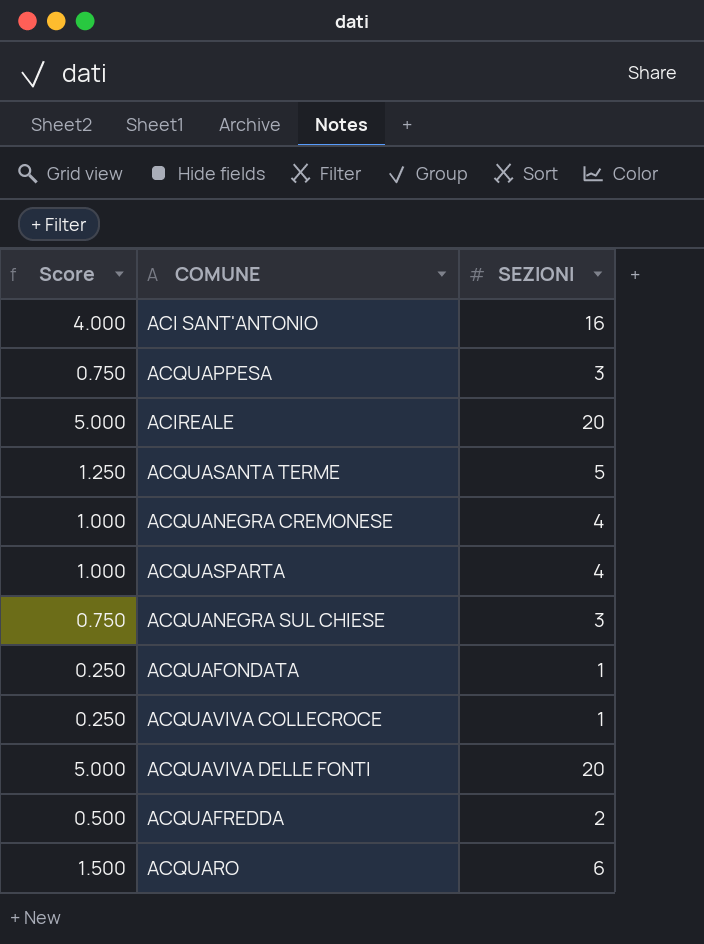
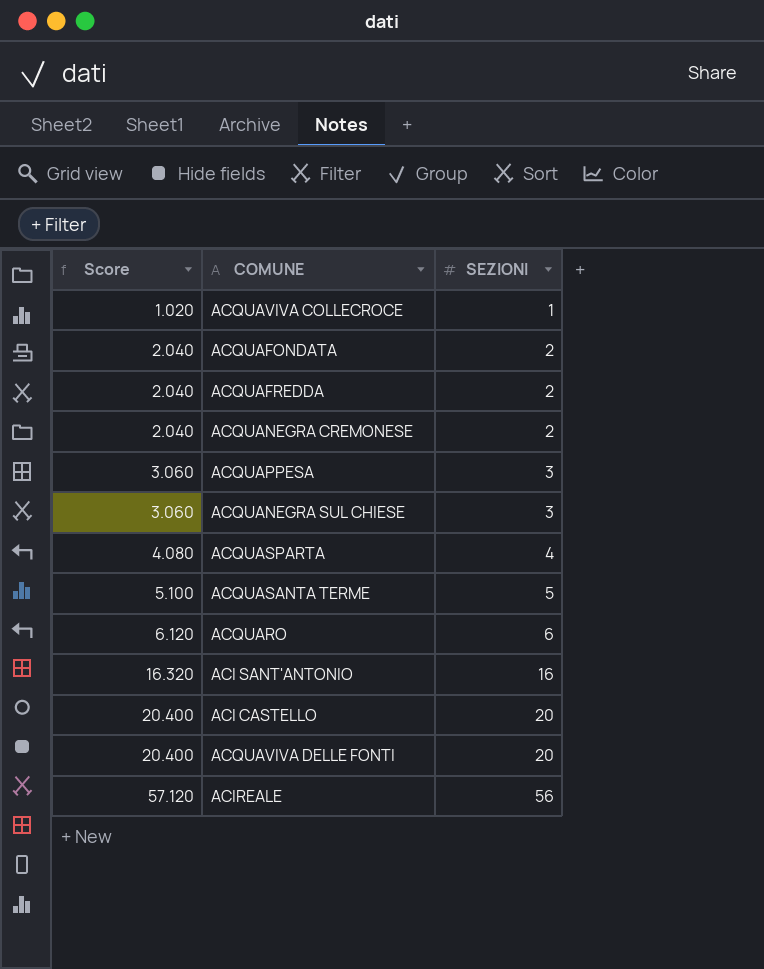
row order: none -> Score ascending
column Score | formula: [SEZIONI] * 0.25 -> [SEZIONI] * 1.02
ACQUAFONDATA | SEZIONI: 1 -> 2
ACQUANEGRA CREMONESE | SEZIONI: 4 -> 2
row ACI CASTELLO: none -> 20.400 | 20
ACIREALE | SEZIONI: 20 -> 56

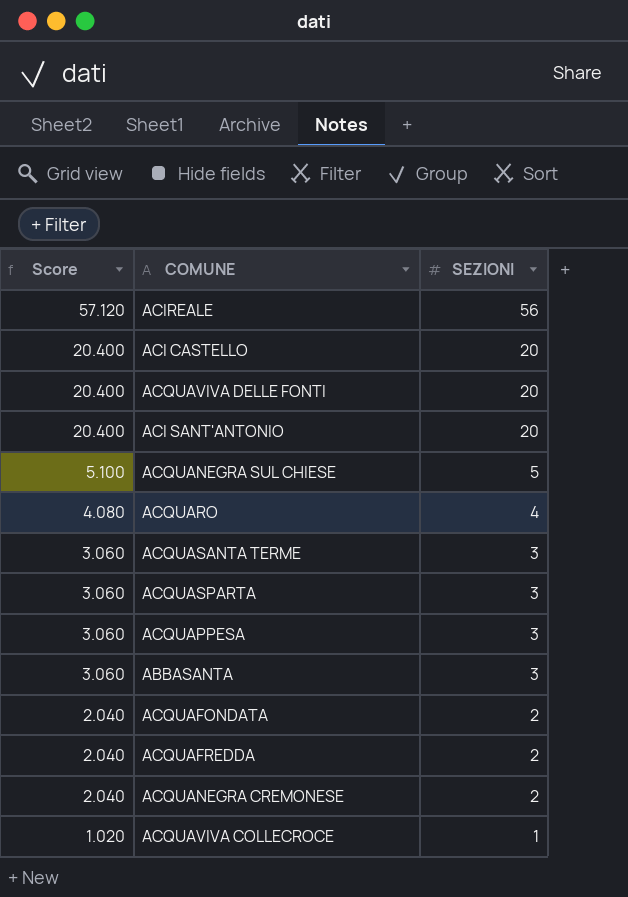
row order: Score ascending -> Score descending
ACI SANT'ANTONIO | Score: 16.320 -> 20.400
ACI SANT'ANTONIO | SEZIONI: 16 -> 20
ACQUANEGRA SUL CHIESE | Score: 3.060 -> 5.100
ACQUANEGRA SUL CHIESE | SEZIONI: 3 -> 5
ACQUARO | Score: 6.120 -> 4.080
ACQUARO | SEZIONI: 6 -> 4
ACQUASANTA TERME | Score: 5.100 -> 3.060
ACQUASANTA TERME | SEZIONI: 5 -> 3
ACQUASPARTA | Score: 4.080 -> 3.060
ACQUASPARTA | SEZIONI: 4 -> 3
row ABBASANTA: none -> 3.060 | 3

